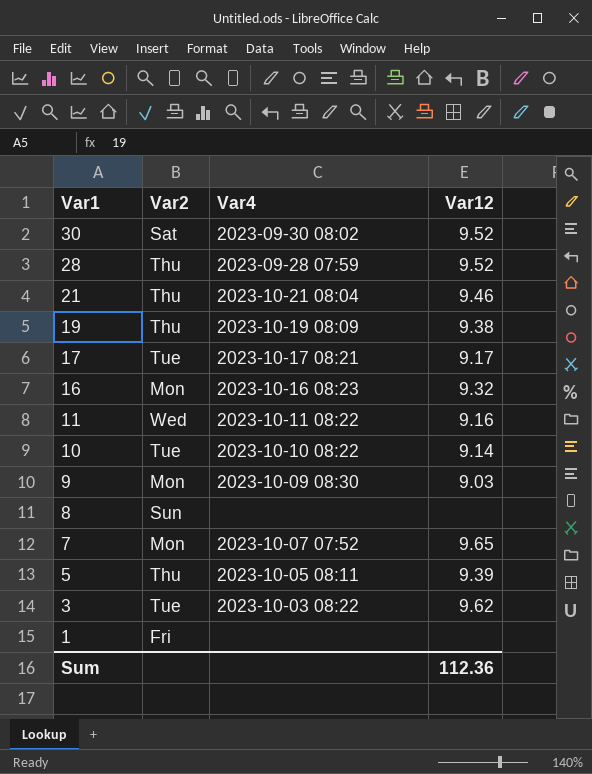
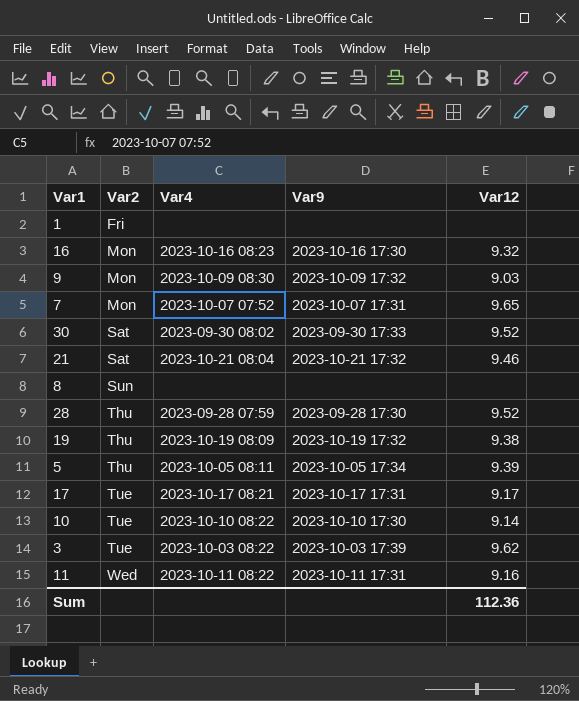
row order: Var1 descending -> Var2 ascending
column Var9 | position: none -> 4
21 | Var2: Thu -> Sat

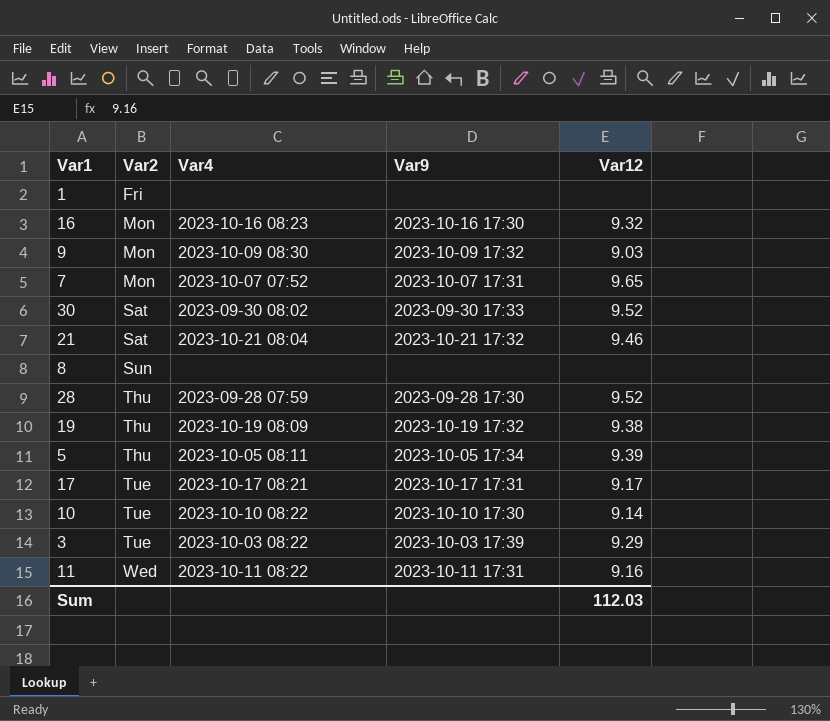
3 | Var12: 9.62 -> 9.29
Sum | Var12: 112.36 -> 112.03

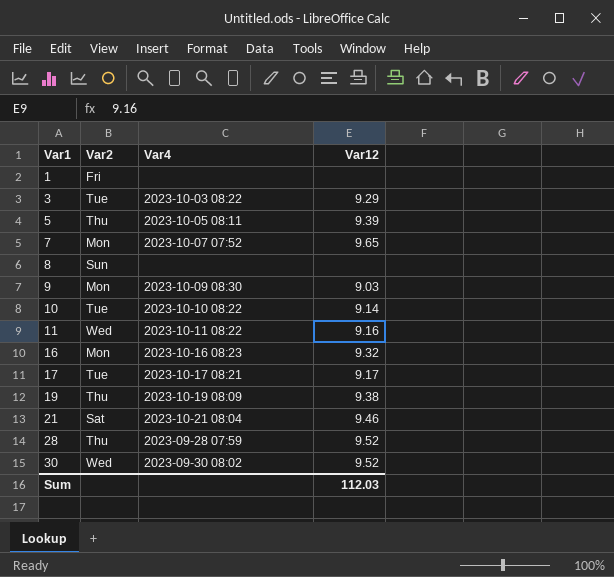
row order: Var2 ascending -> Var1 ascending
column Var9 | position: 4 -> none
30 | Var2: Sat -> Wed

